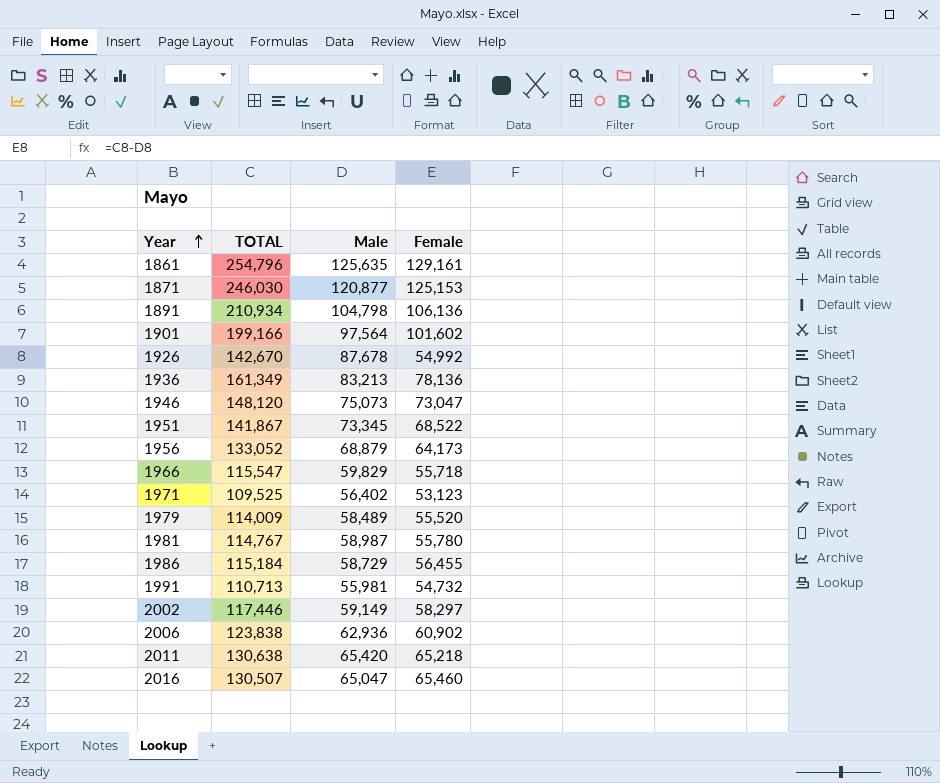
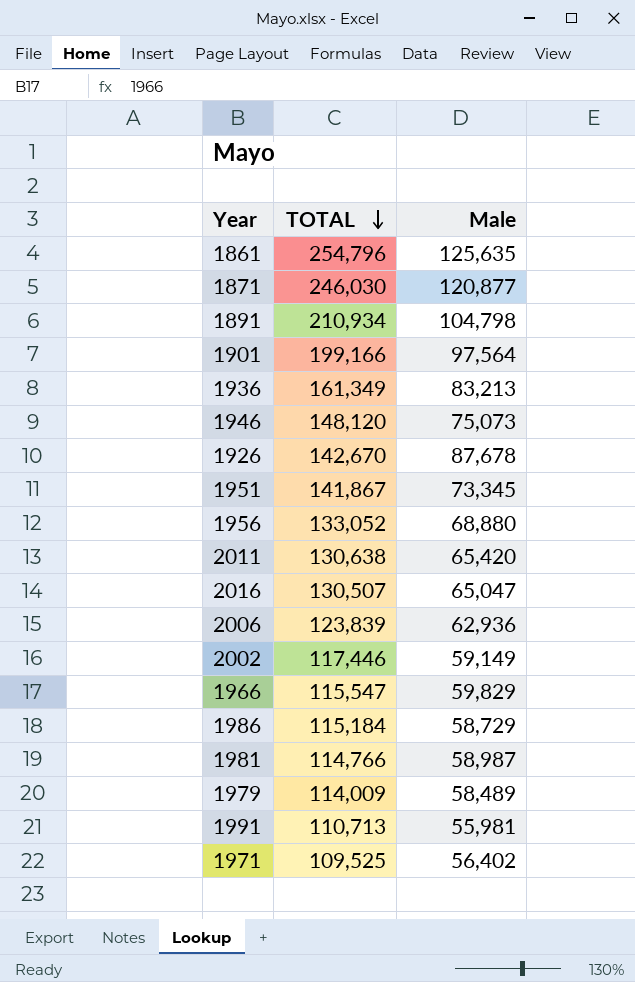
row order: Year ascending -> TOTAL descending
column Female | formula: [TOTAL] - [Male] -> none
1956 | Male: 68,879 -> 68,880
2006 | TOTAL: 123,838 -> 123,839
1981 | TOTAL: 114,767 -> 114,766

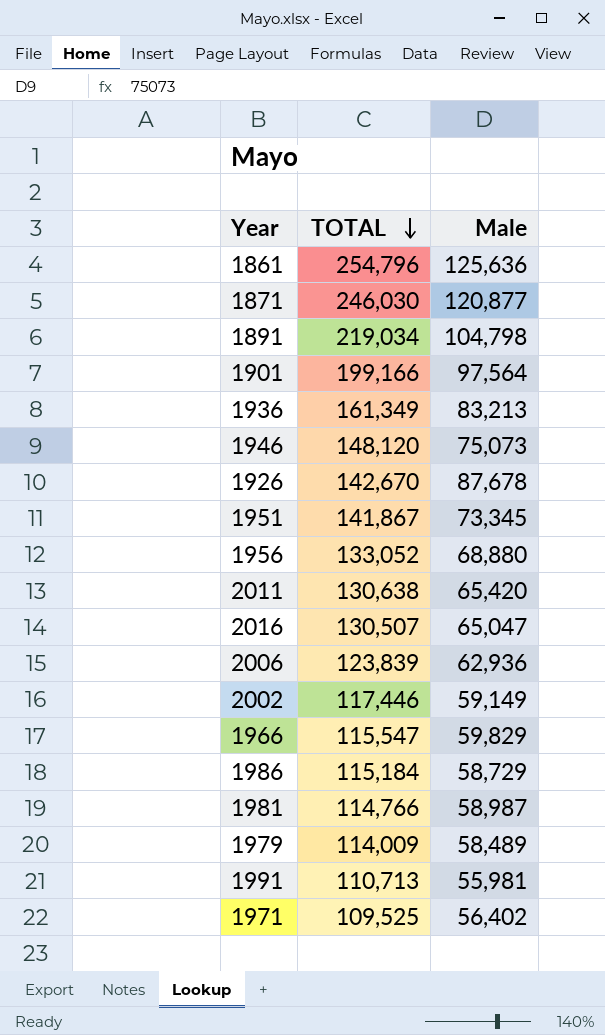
1861 | Male: 125,635 -> 125,636
1891 | TOTAL: 210,934 -> 219,034

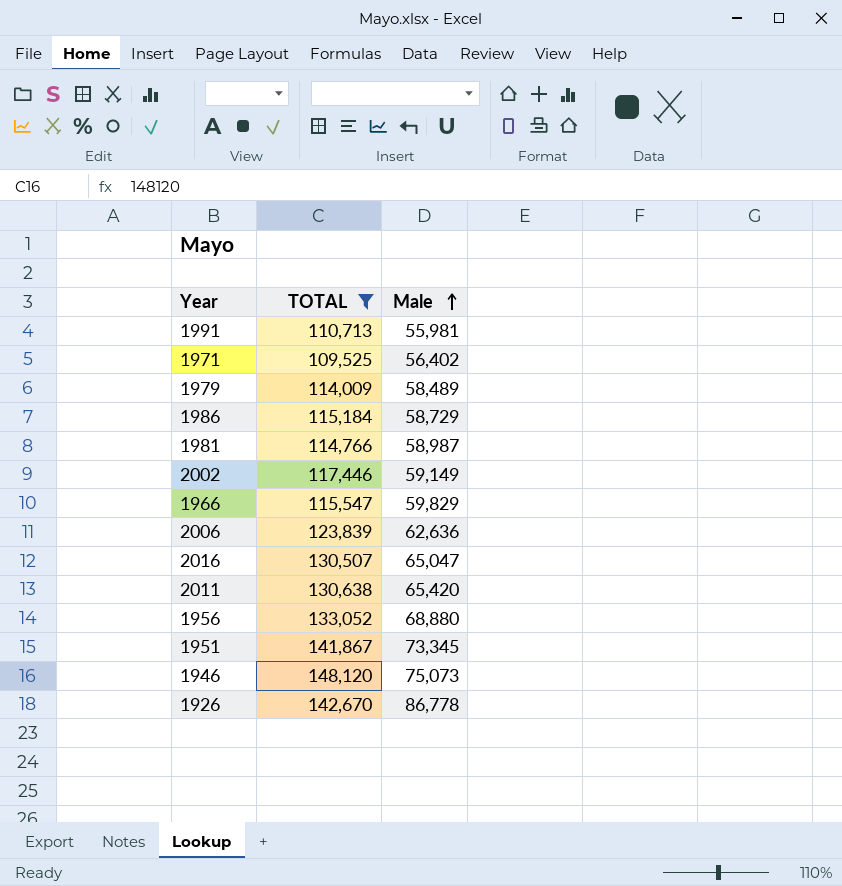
filter: none -> TOTAL <= 148,120
row order: TOTAL descending -> Male ascending
2006 | Male: 62,936 -> 62,636
1926 | Male: 87,678 -> 86,778

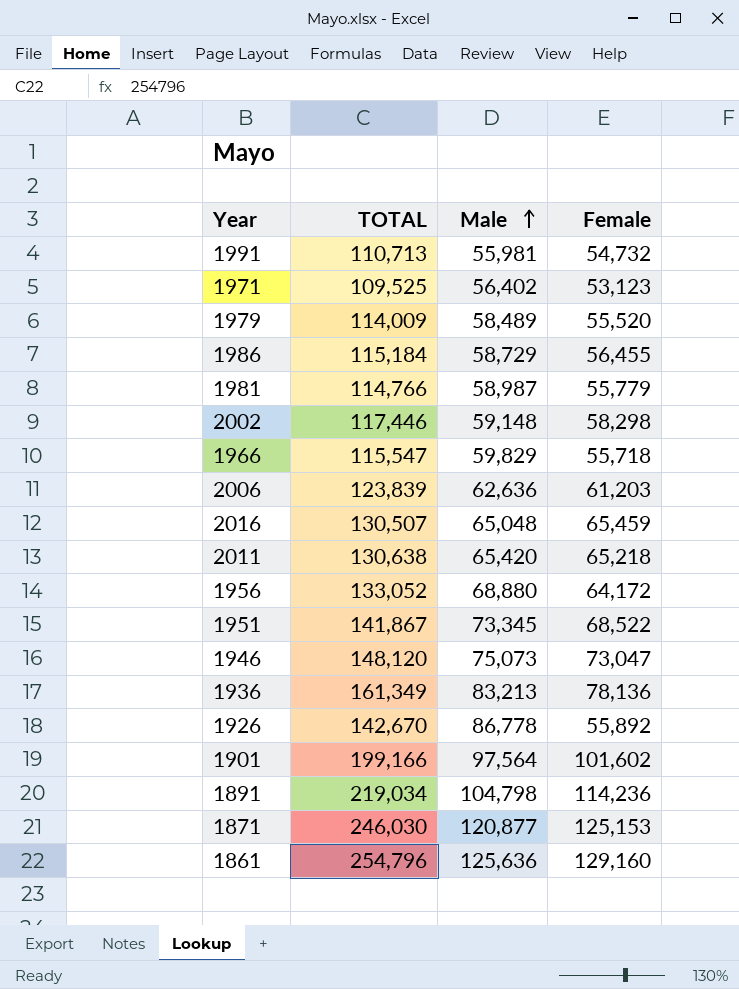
filter: TOTAL <= 148,120 -> none
column Female | formula: none -> [TOTAL] - [Male]
2002 | Male: 59,149 -> 59,148
2016 | Male: 65,047 -> 65,048

